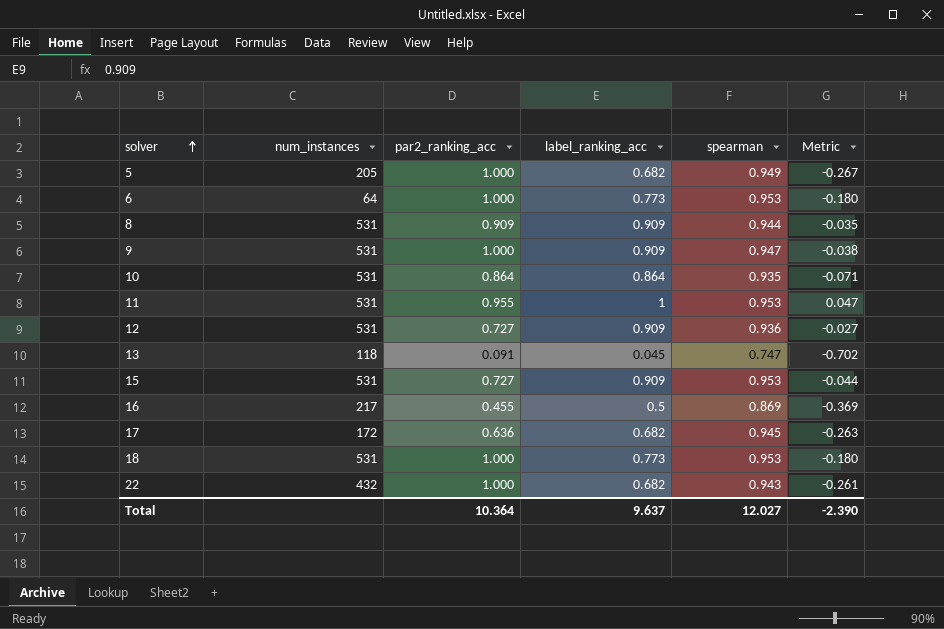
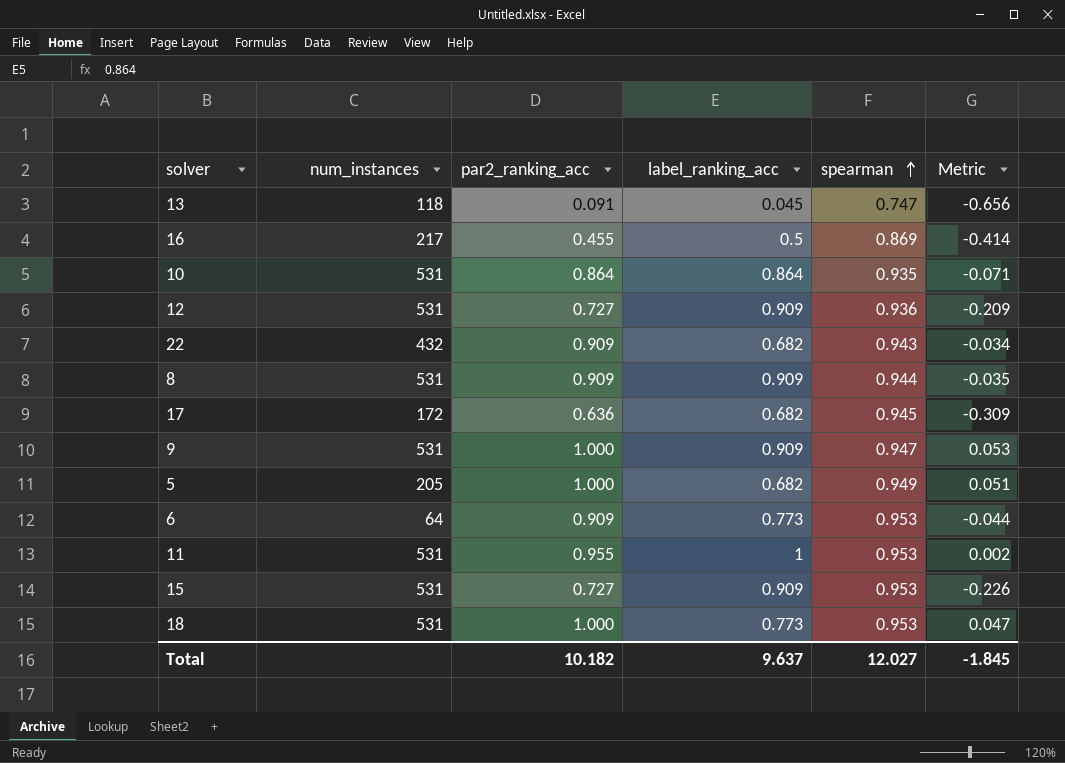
row order: solver ascending -> spearman ascending
column Metric | formula: [label_ranking_acc] - [spearman] -> [par2_ranking_acc] - [spearman]
22 | par2_ranking_acc: 1.000 -> 0.909
6 | par2_ranking_acc: 1.000 -> 0.909
Total | par2_ranking_acc: 10.364 -> 10.182
Total | Metric: -2.390 -> -1.845

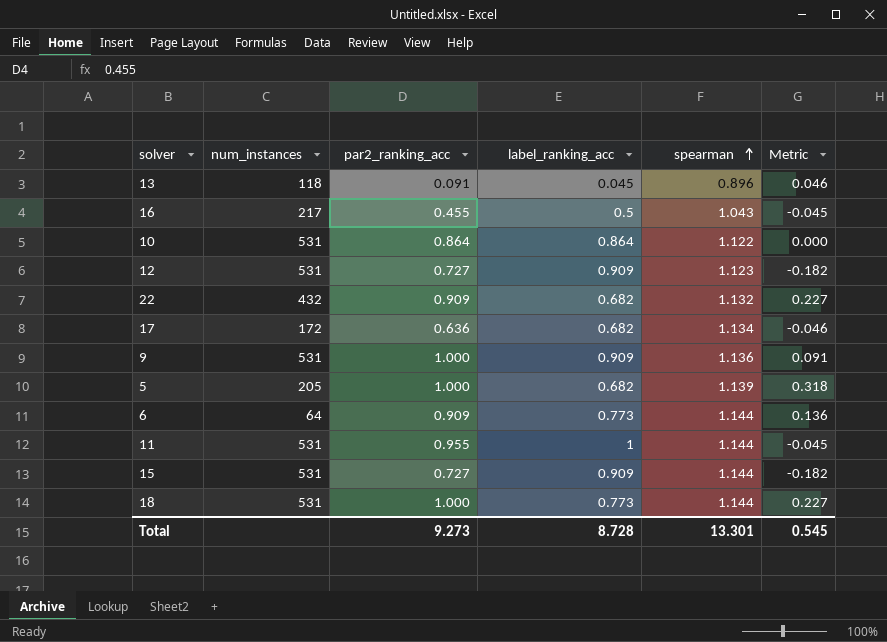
column Metric | formula: [par2_ranking_acc] - [spearman] -> [par2_ranking_acc] - [label_ranking_acc]
row 8: 531 | 0.909 | 0.909 | 0.944 | -0.035 -> none
13 | spearman: 0.747 -> 0.896
16 | spearman: 0.869 -> 1.043
10 | spearman: 0.935 -> 1.122
12 | spearman: 0.936 -> 1.123
22 | spearman: 0.943 -> 1.132
17 | spearman: 0.945 -> 1.134
9 | spearman: 0.947 -> 1.136
5 | spearman: 0.949 -> 1.139
6 | spearman: 0.953 -> 1.144
11 | spearman: 0.953 -> 1.144
15 | spearman: 0.953 -> 1.144
18 | spearman: 0.953 -> 1.144
Total | par2_ranking_acc: 10.182 -> 9.273
Total | label_ranking_acc: 9.637 -> 8.728
Total | spearman: 12.027 -> 13.301
Total | Metric: -1.845 -> 0.545

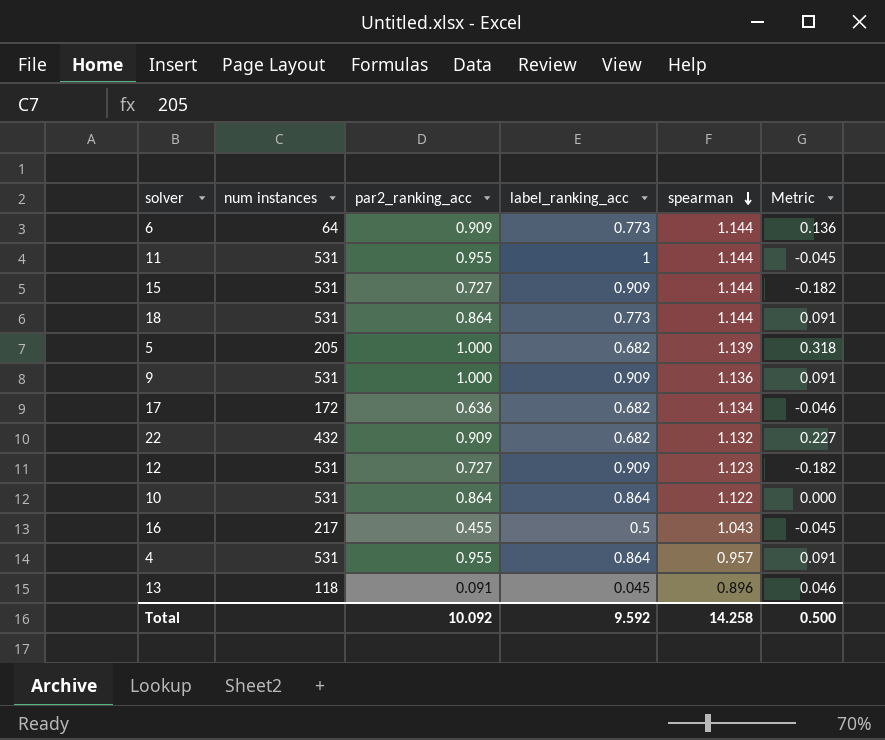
row order: spearman ascending -> spearman descending
column name: num_instances -> num instances
18 | par2_ranking_acc: 1.000 -> 0.864
18 | Metric: 0.227 -> 0.091
row 4: none -> 531 | 0.955 | 0.864 | 0.957 | 0.091
Total | par2_ranking_acc: 9.273 -> 10.092
Total | label_ranking_acc: 8.728 -> 9.592
Total | spearman: 13.301 -> 14.258
Total | Metric: 0.545 -> 0.500

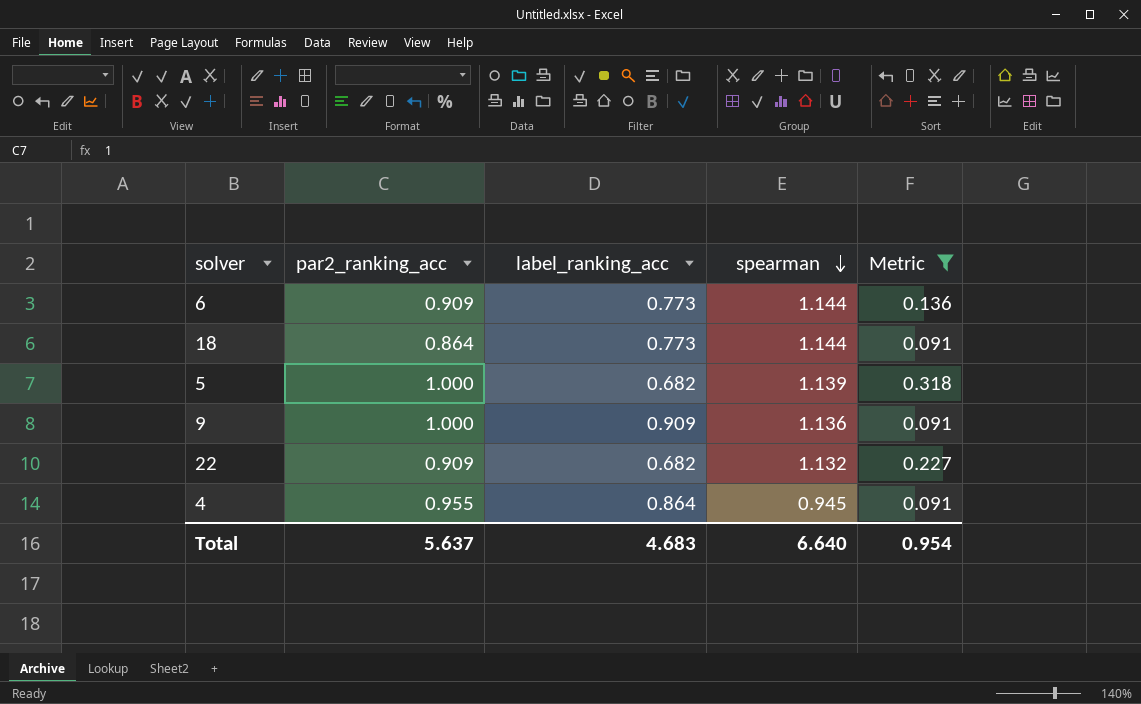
filter: none -> Metric >= 0.091
column num instances | position: 2 -> none
4 | spearman: 0.957 -> 0.945
Total | par2_ranking_acc: 10.092 -> 5.637
Total | label_ranking_acc: 9.592 -> 4.683
Total | spearman: 14.258 -> 6.640
Total | Metric: 0.500 -> 0.954

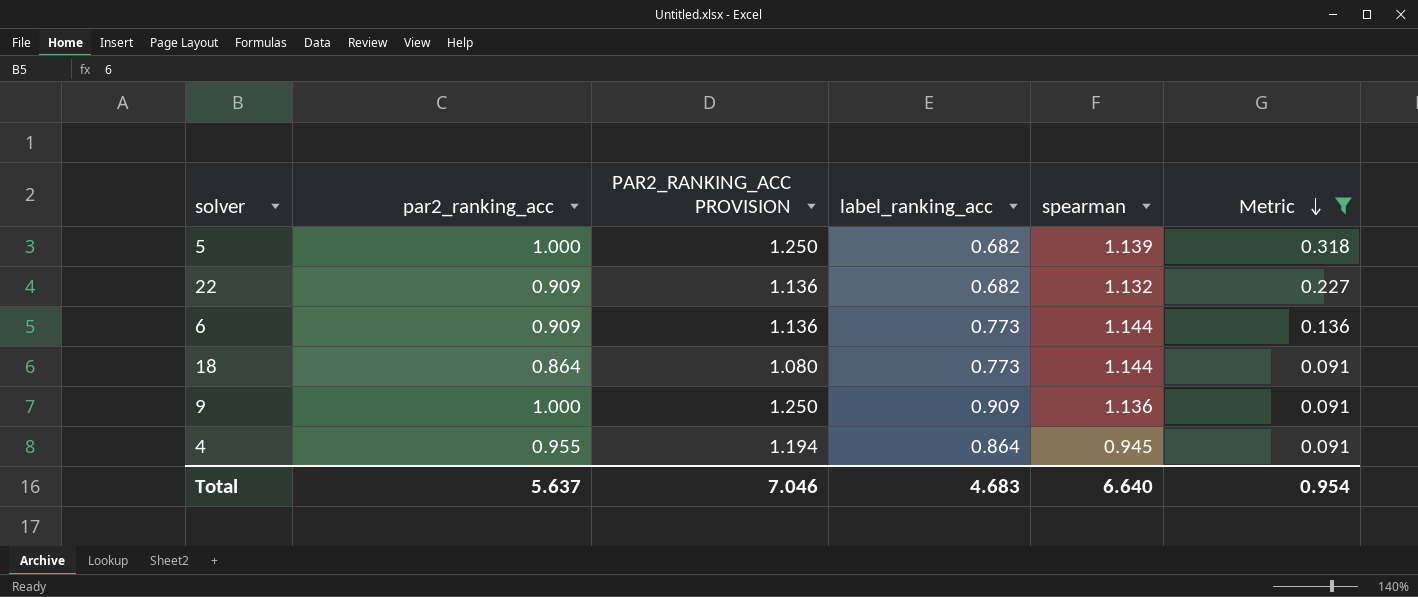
row order: spearman descending -> Metric descending
column PAR2_RANKING_ACC PROVISION | formula: none -> [par2_ranking_acc] * 1.25

